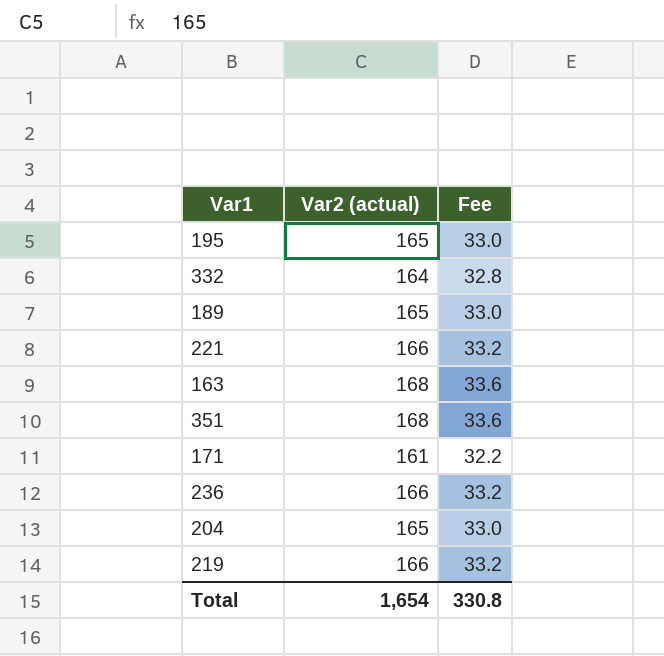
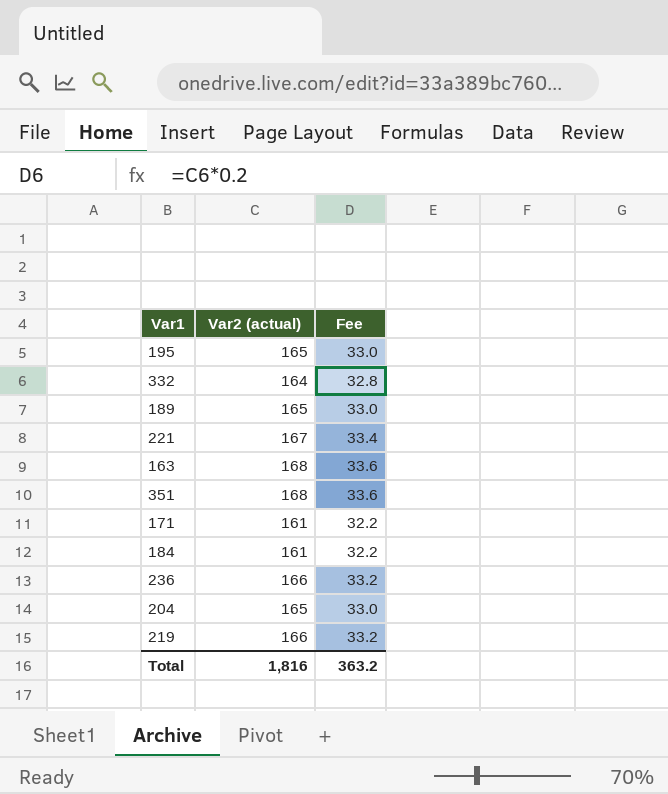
221 | Var2 (actual): 166 -> 167
221 | Fee: 33.2 -> 33.4
row 184: none -> 161 | 32.2
Total | Var2 (actual): 1,654 -> 1,816
Total | Fee: 330.8 -> 363.2

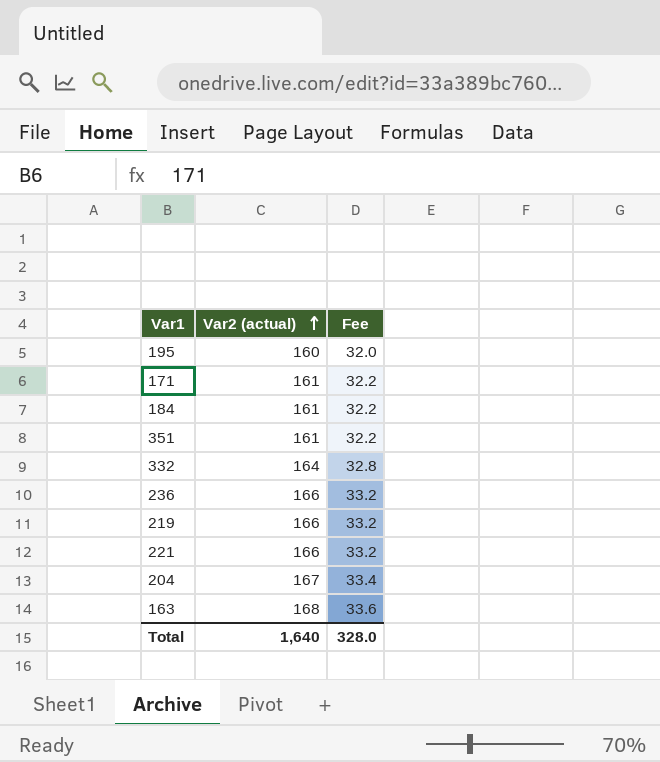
row order: none -> Var2 (actual) ascending
row 189: 165 | 33.0 -> none
195 | Var2 (actual): 165 -> 160
195 | Fee: 33.0 -> 32.0
351 | Var2 (actual): 168 -> 161
351 | Fee: 33.6 -> 32.2
221 | Var2 (actual): 167 -> 166
221 | Fee: 33.4 -> 33.2
204 | Var2 (actual): 165 -> 167
204 | Fee: 33.0 -> 33.4
Total | Var2 (actual): 1,816 -> 1,640
Total | Fee: 363.2 -> 328.0

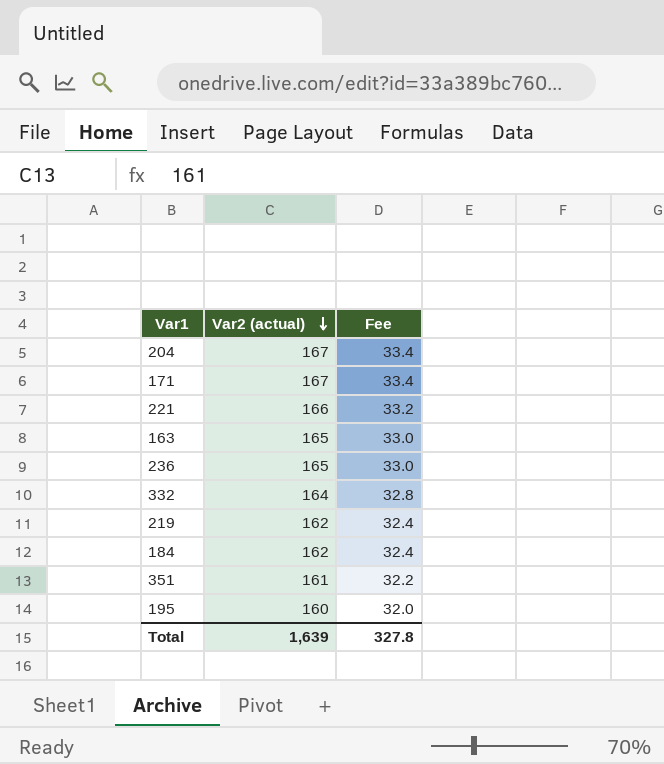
row order: Var2 (actual) ascending -> Var2 (actual) descending
171 | Var2 (actual): 161 -> 167
171 | Fee: 32.2 -> 33.4
163 | Var2 (actual): 168 -> 165
163 | Fee: 33.6 -> 33.0
236 | Var2 (actual): 166 -> 165
236 | Fee: 33.2 -> 33.0
219 | Var2 (actual): 166 -> 162
219 | Fee: 33.2 -> 32.4
184 | Var2 (actual): 161 -> 162
184 | Fee: 32.2 -> 32.4
Total | Var2 (actual): 1,640 -> 1,639
Total | Fee: 328.0 -> 327.8

